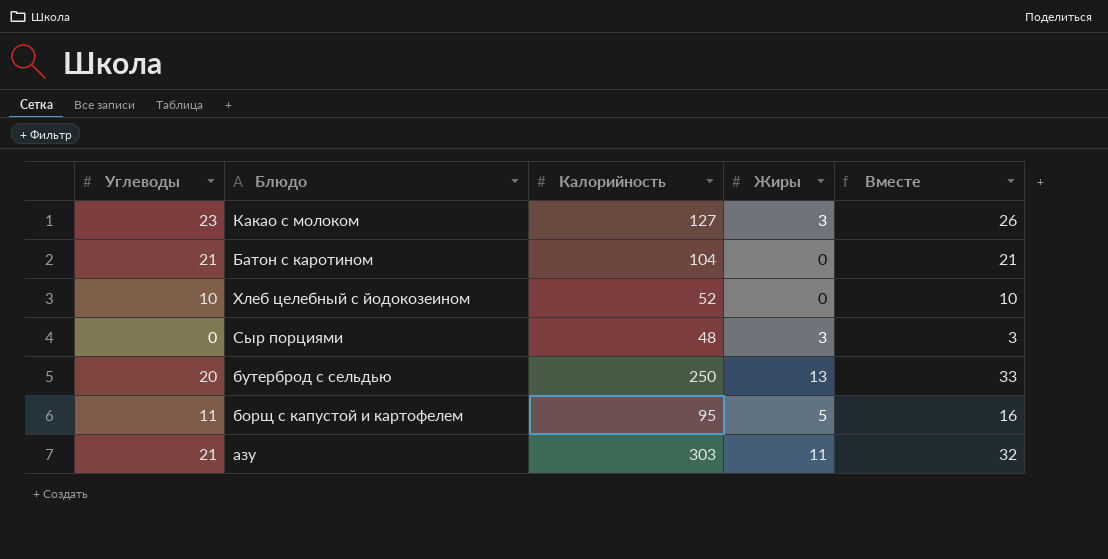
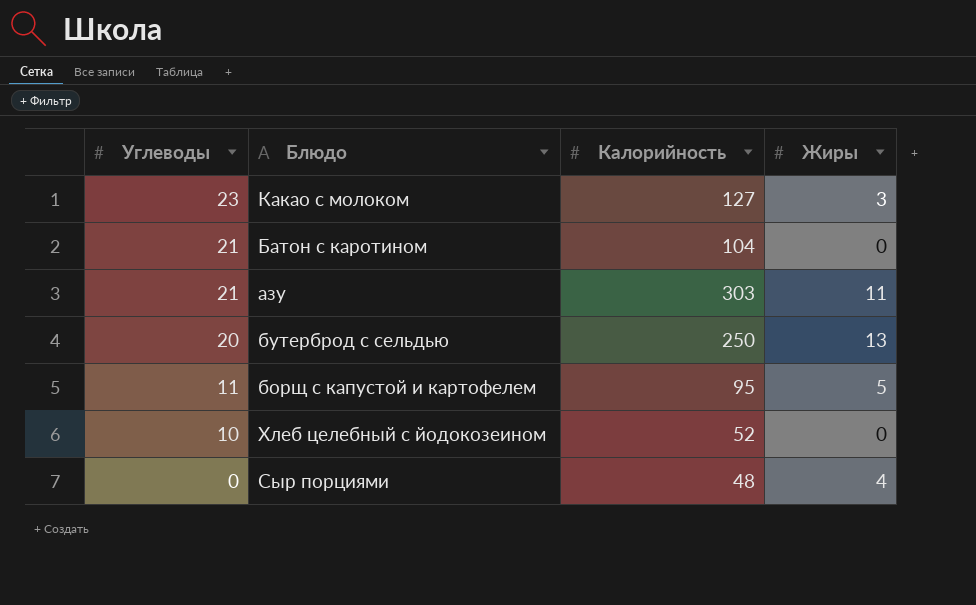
row order: none -> Углеводы descending
column Вместе | formula: [Углеводы] + [Жиры] -> none
Сыр порциями | Жиры: 3 -> 4

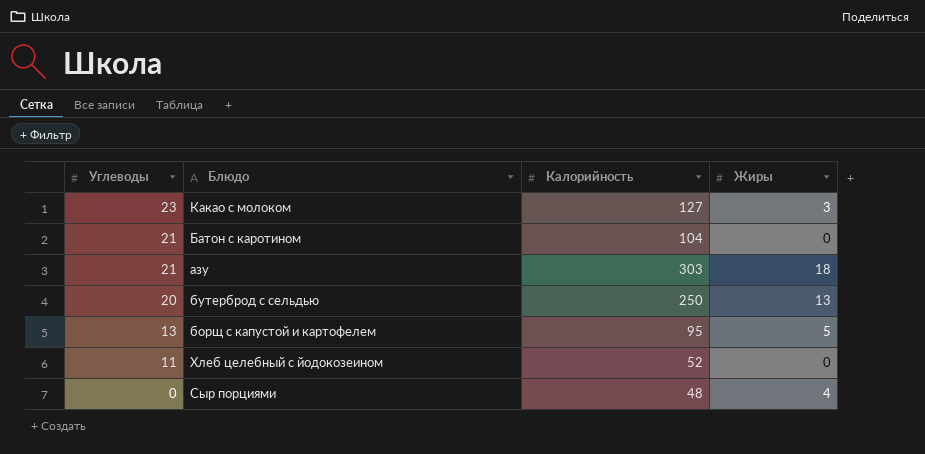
азу | Жиры: 11 -> 18
борщ с капустой и картофелем | Углеводы: 11 -> 13
Хлеб целебный с йодокозеином | Углеводы: 10 -> 11

